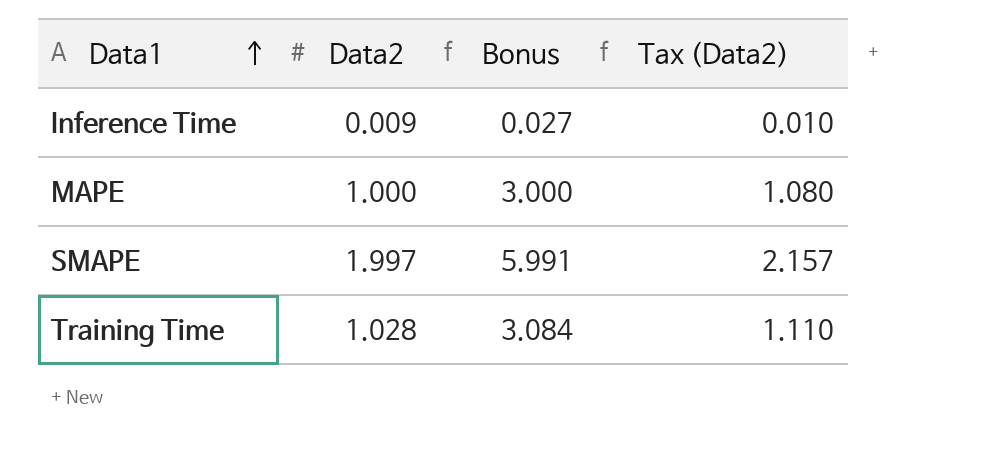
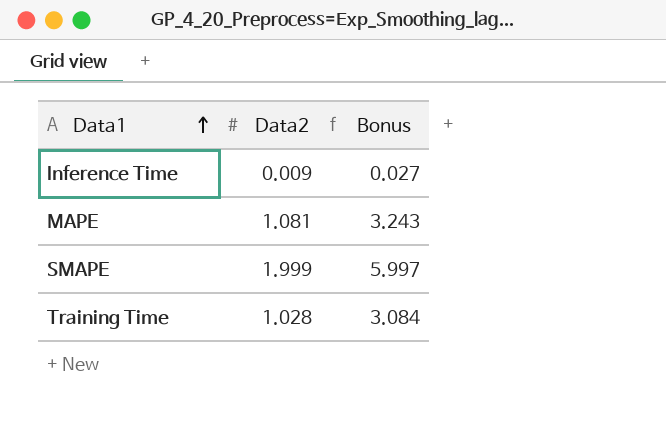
column Tax (Data2) | formula: [Data2] * 1.08 -> none
MAPE | Data2: 1.000 -> 1.081
MAPE | Bonus: 3.000 -> 3.243
SMAPE | Data2: 1.997 -> 1.999
SMAPE | Bonus: 5.991 -> 5.997

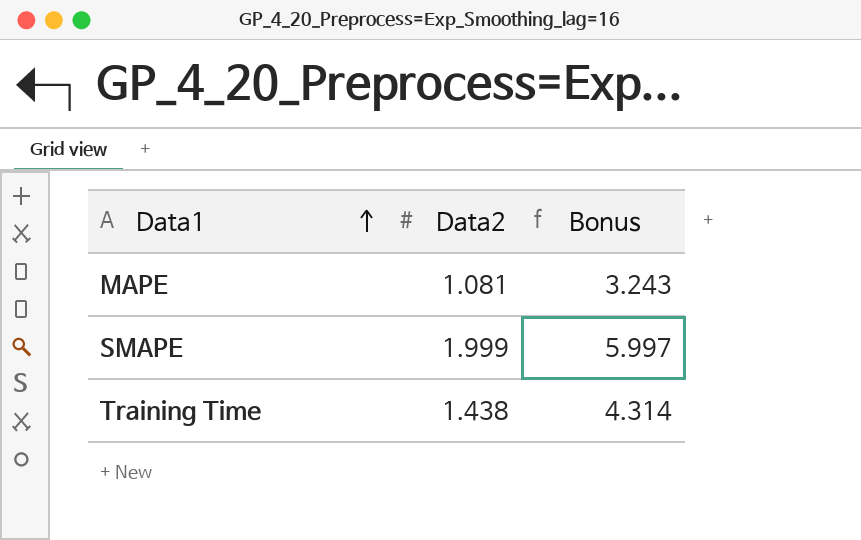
row Inference Time: 0.009 | 0.027 -> none
Training Time | Data2: 1.028 -> 1.438
Training Time | Bonus: 3.084 -> 4.314

